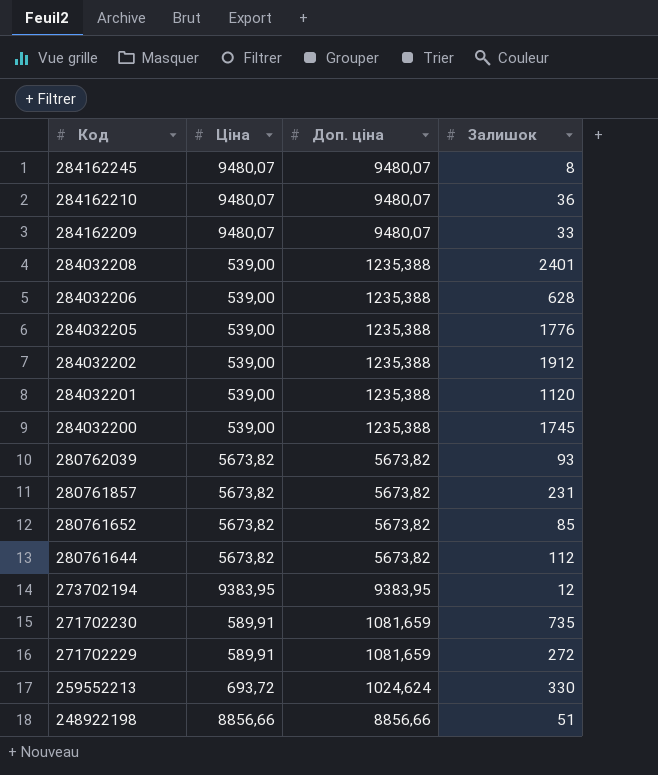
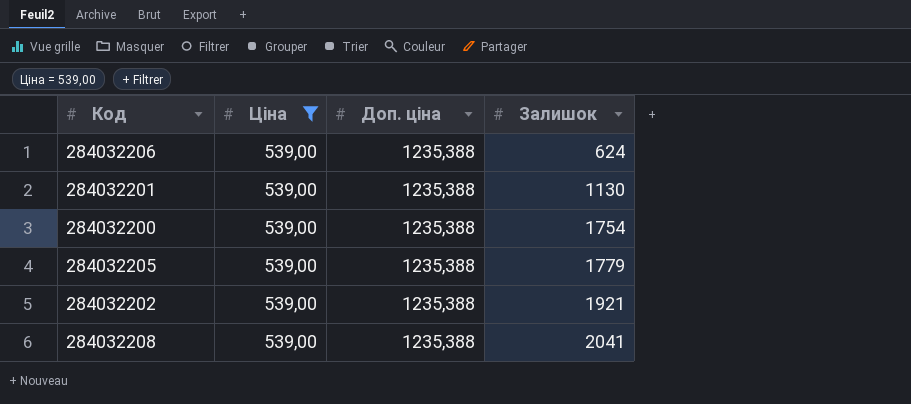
filter: none -> Ціна = 539,00
row order: Код descending -> Залишок ascending
284032206 | Залишок: 628 -> 624
284032201 | Залишок: 1120 -> 1130
284032200 | Залишок: 1745 -> 1754
284032205 | Залишок: 1776 -> 1779
284032202 | Залишок: 1912 -> 1921
284032208 | Залишок: 2401 -> 2041

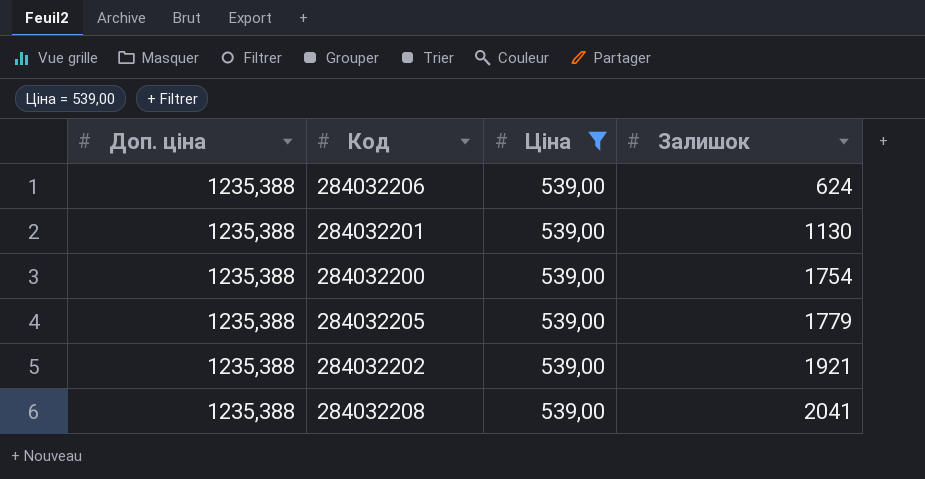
column Доп. ціна | position: 3 -> 1

